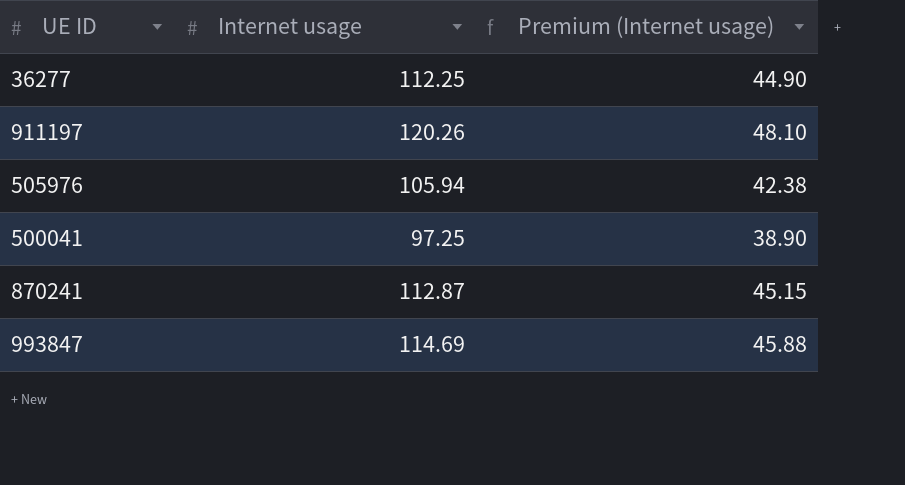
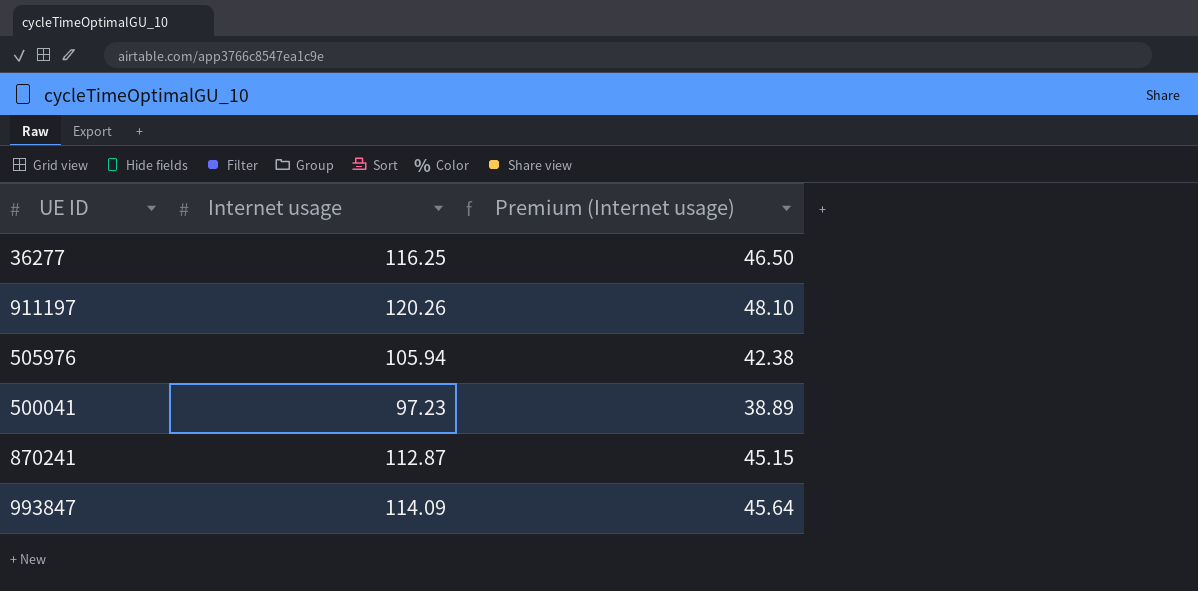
36277 | Internet usage: 112.25 -> 116.25
36277 | Premium (Internet usage): 44.90 -> 46.50
500041 | Internet usage: 97.25 -> 97.23
500041 | Premium (Internet usage): 38.90 -> 38.89
993847 | Internet usage: 114.69 -> 114.09
993847 | Premium (Internet usage): 45.88 -> 45.64

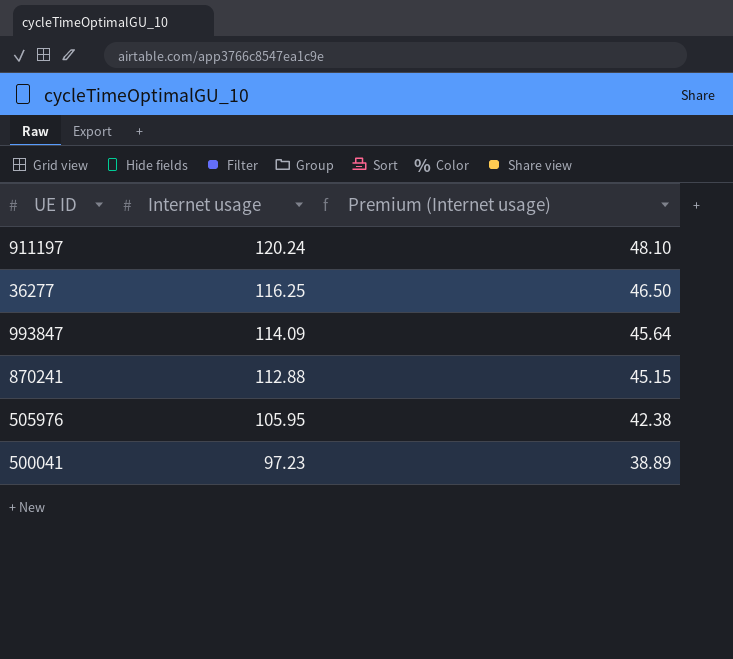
row order: none -> Internet usage descending
911197 | Internet usage: 120.26 -> 120.24
870241 | Internet usage: 112.87 -> 112.88
505976 | Internet usage: 105.94 -> 105.95

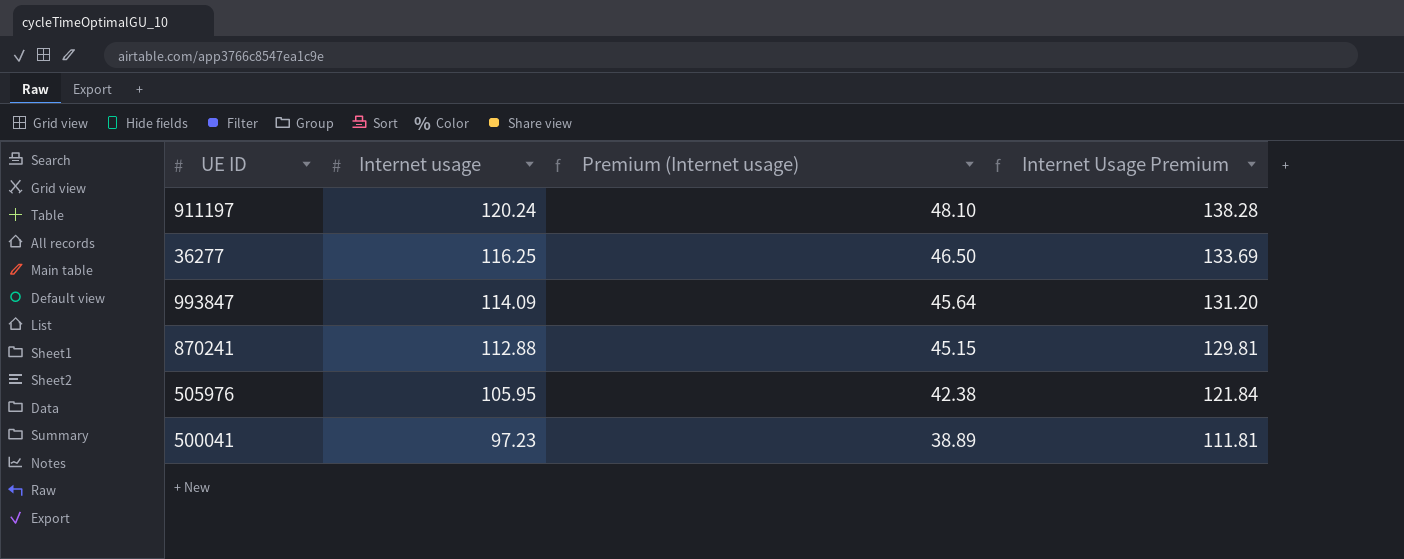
column Internet Usage Premium | formula: none -> [Internet usage] * 1.15

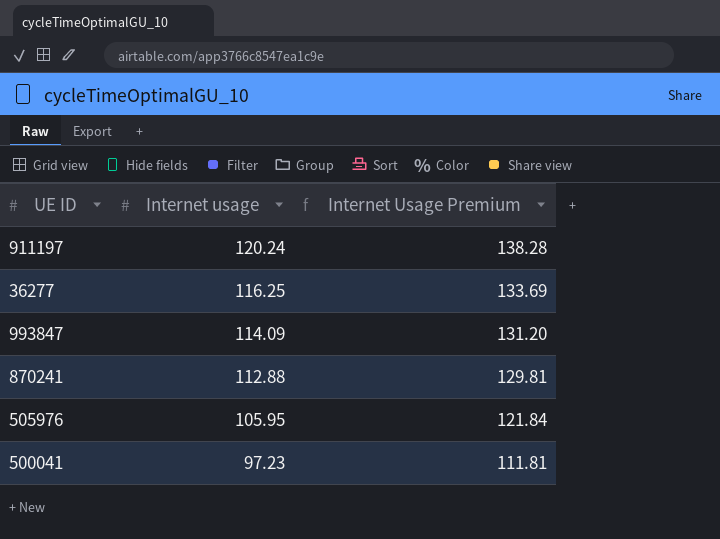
column Premium (Internet usage) | formula: [Internet usage] * 0.4 -> none

